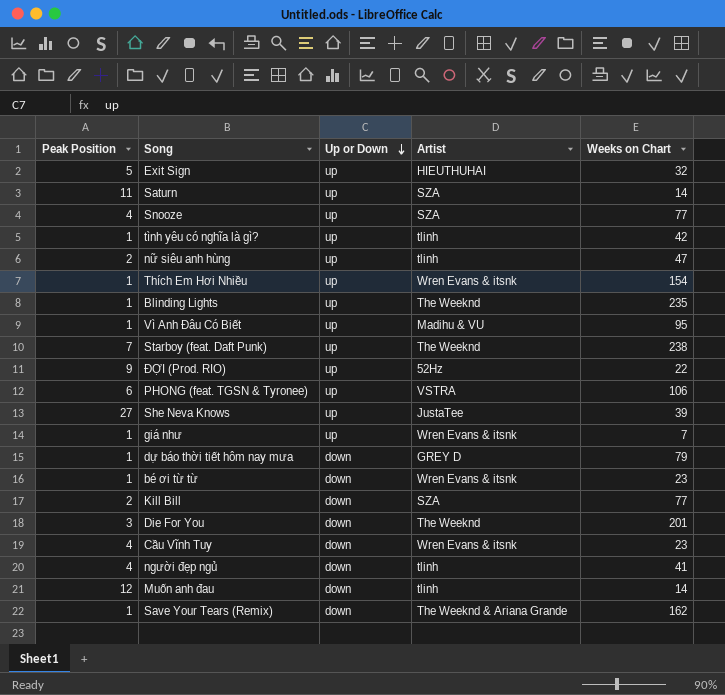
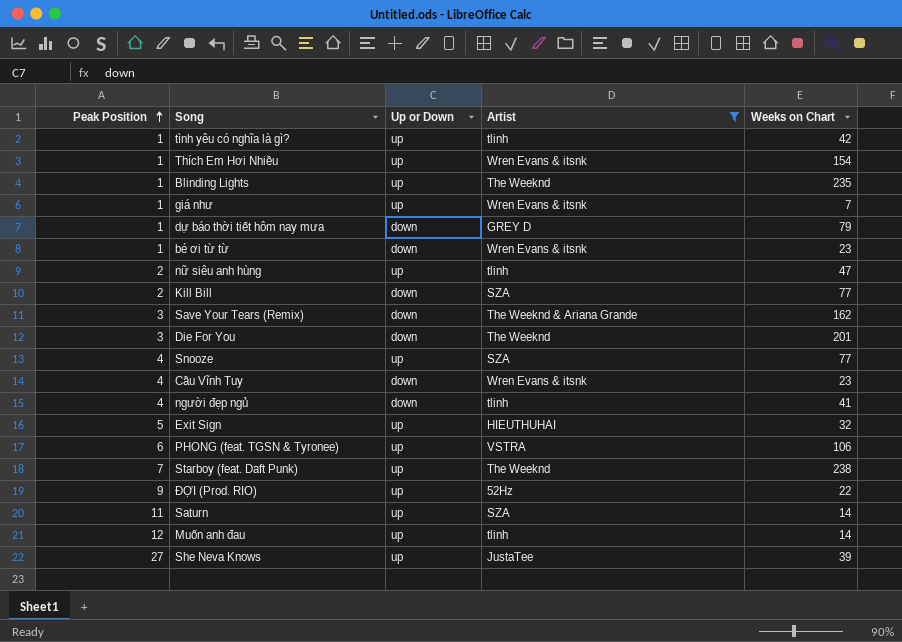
filter: none -> Artist != Madihu & VU
row order: Up or Down descending -> Peak Position ascending
Save Your Tears (Remix) | Peak Position: 1 -> 3
Muốn anh đau | Up or Down: down -> up

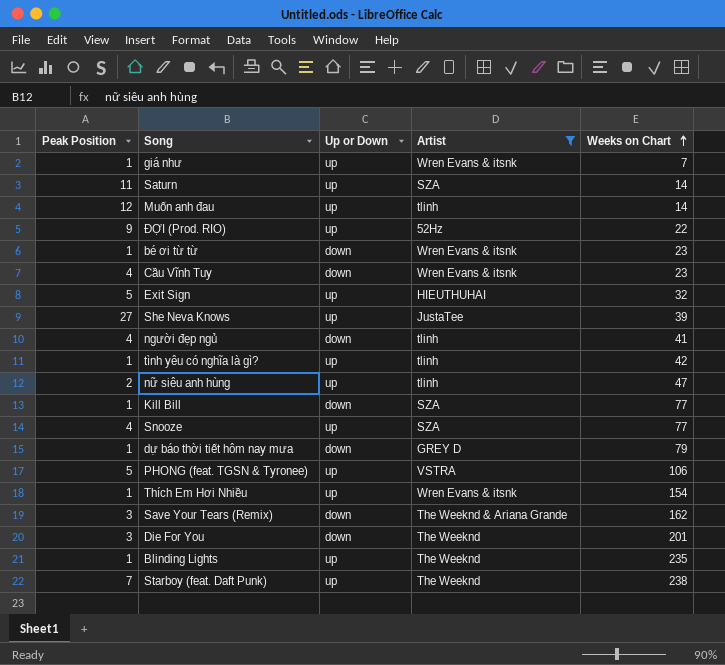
row order: Peak Position ascending -> Weeks on Chart ascending
Kill Bill | Peak Position: 2 -> 1
PHONG (feat. TGSN & Tyronee) | Peak Position: 6 -> 5

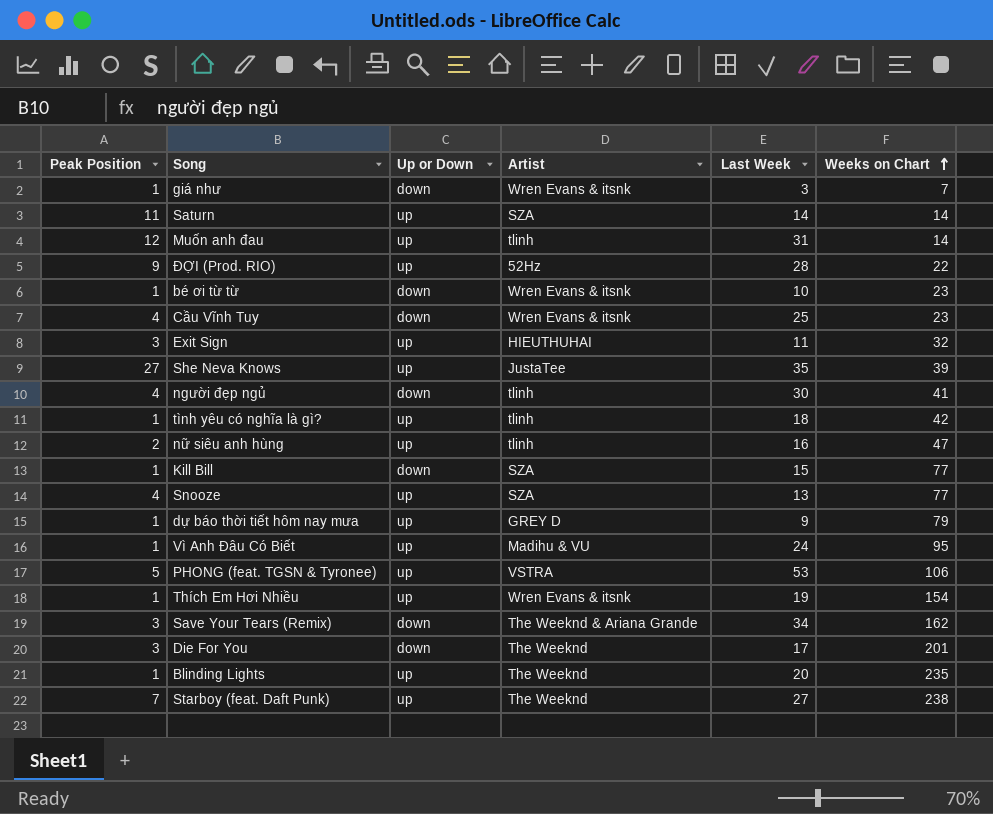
filter: Artist != Madihu & VU -> none
column Last Week | position: none -> 5
giá như | Up or Down: up -> down
Exit Sign | Peak Position: 5 -> 3
dự báo thời tiết hôm nay mưa | Up or Down: down -> up

